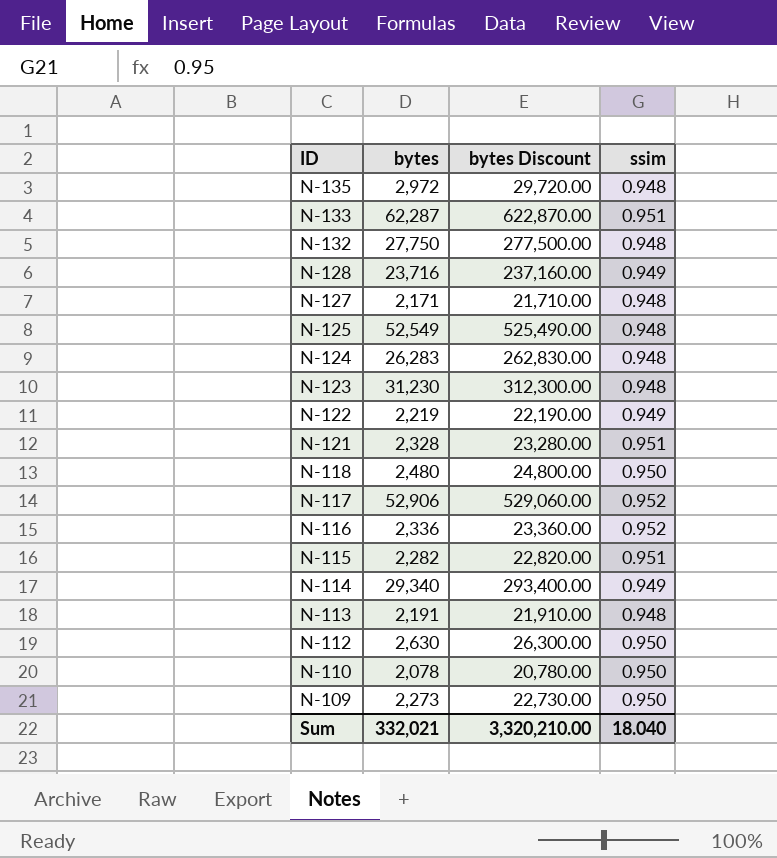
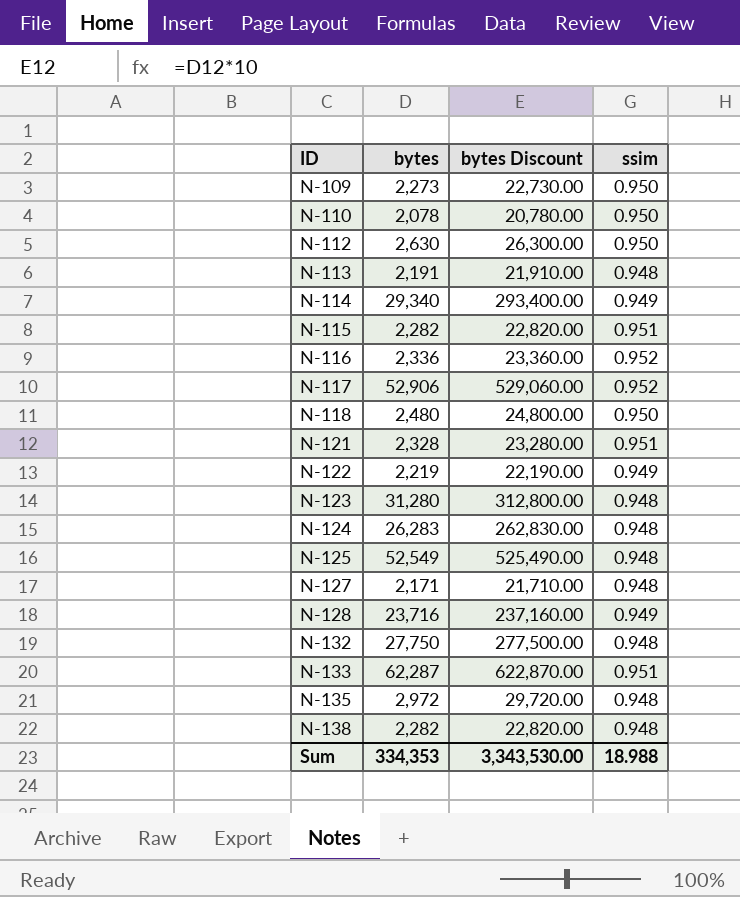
row order: ID descending -> ID ascending
N-123 | bytes: 31,230 -> 31,280
N-123 | bytes Discount: 312,300.00 -> 312,800.00
row N-138: none -> 2,282 | 22,820.00 | 0.948
Sum | bytes: 332,021 -> 334,353
Sum | bytes Discount: 3,320,210.00 -> 3,343,530.00
Sum | ssim: 18.040 -> 18.988

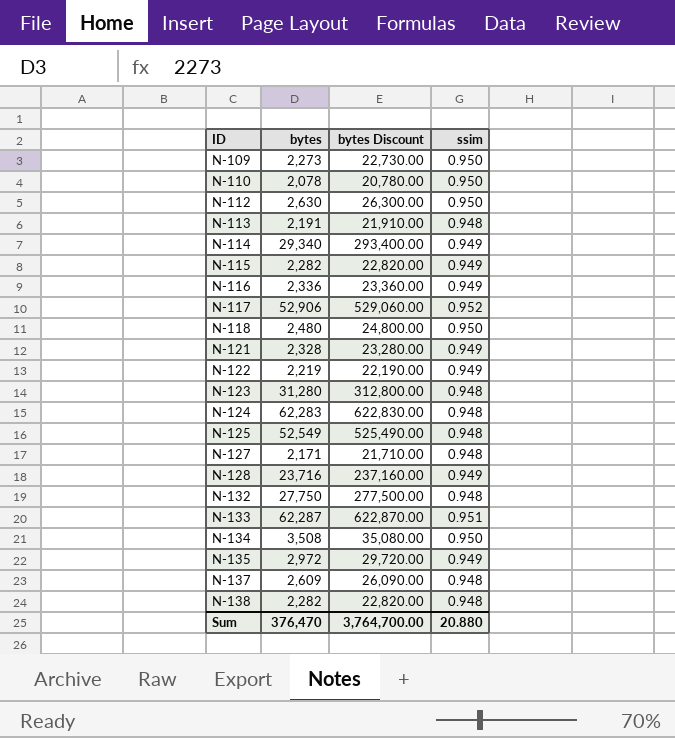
N-115 | ssim: 0.951 -> 0.949
N-116 | ssim: 0.952 -> 0.949
N-121 | ssim: 0.951 -> 0.949
N-124 | bytes: 26,283 -> 62,283
N-124 | bytes Discount: 262,830.00 -> 622,830.00
row N-134: none -> 3,508 | 35,080.00 | 0.950
N-135 | ssim: 0.948 -> 0.949
row N-137: none -> 2,609 | 26,090.00 | 0.948
Sum | bytes: 334,353 -> 376,470
Sum | bytes Discount: 3,343,530.00 -> 3,764,700.00
Sum | ssim: 18.988 -> 20.880

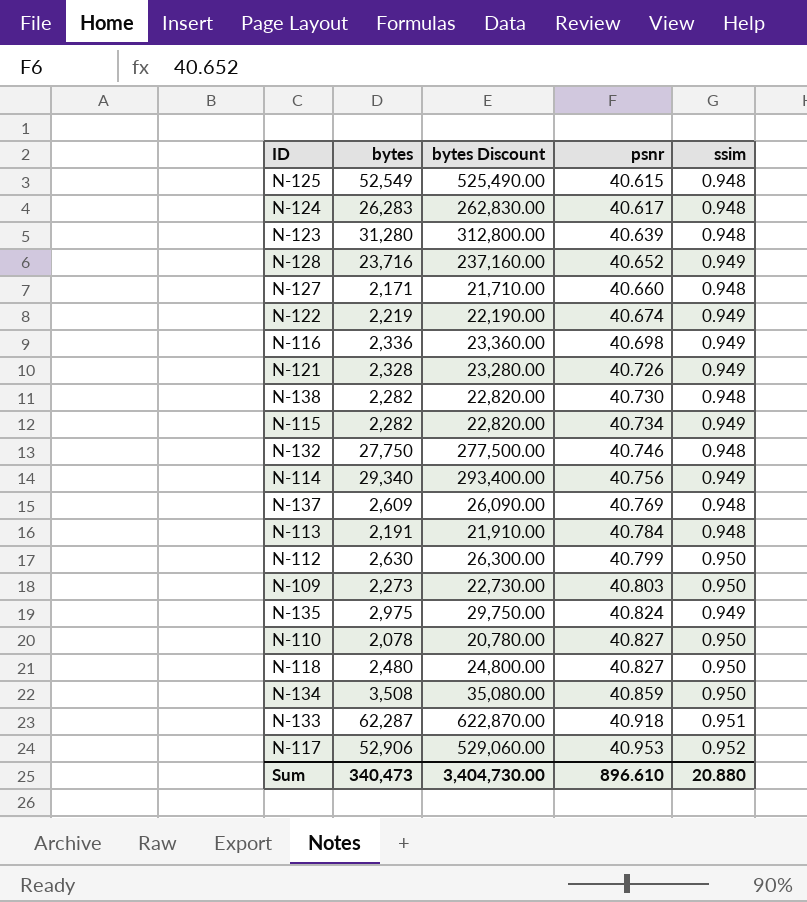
row order: ID ascending -> psnr ascending
column psnr | position: none -> 4
N-124 | bytes: 62,283 -> 26,283
N-124 | bytes Discount: 622,830.00 -> 262,830.00
N-135 | bytes: 2,972 -> 2,975
N-135 | bytes Discount: 29,720.00 -> 29,750.00
Sum | bytes: 376,470 -> 340,473
Sum | bytes Discount: 3,764,700.00 -> 3,404,730.00

